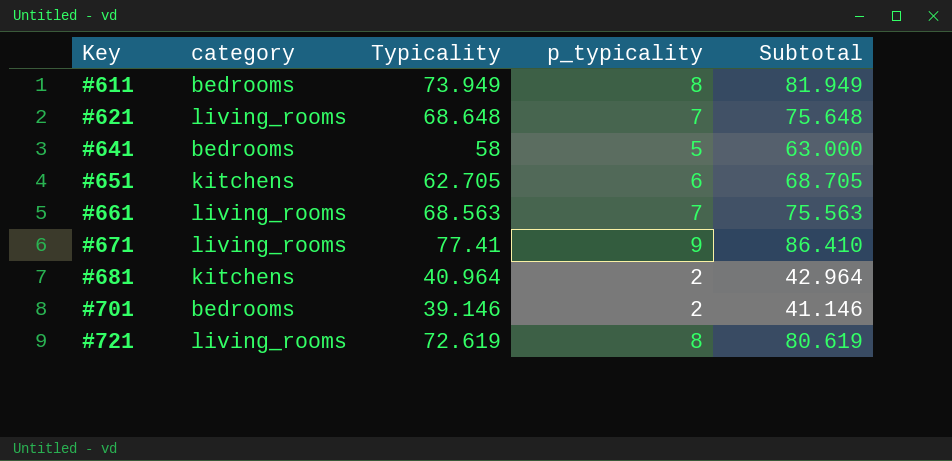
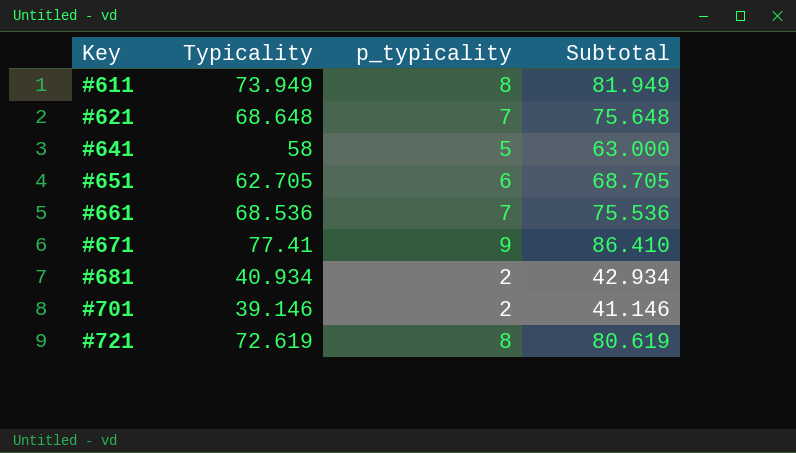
column category | position: 2 -> none
#661 | Typicality: 68.563 -> 68.536
#661 | Subtotal: 75.563 -> 75.536
#681 | Typicality: 40.964 -> 40.934
#681 | Subtotal: 42.964 -> 42.934

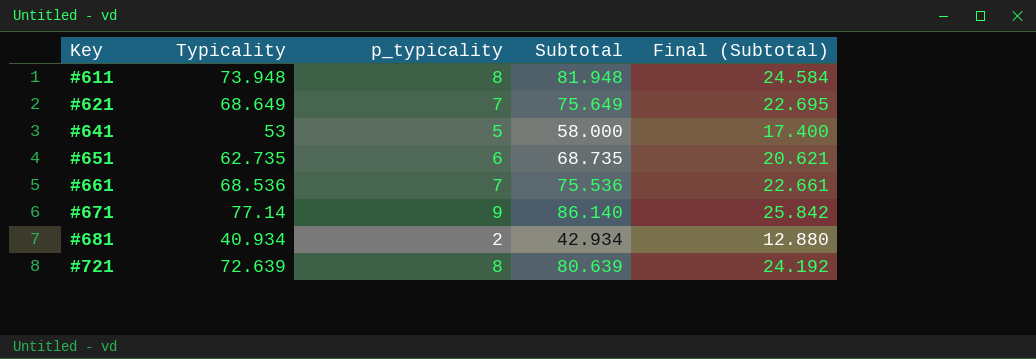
column Final (Subtotal) | formula: none -> [Subtotal] * 0.3
row #701: 39.146 | 2 | 41.146 -> none
#611 | Typicality: 73.949 -> 73.948
#611 | Subtotal: 81.949 -> 81.948
#621 | Typicality: 68.648 -> 68.649
#621 | Subtotal: 75.648 -> 75.649
#641 | Typicality: 58 -> 53
#641 | Subtotal: 63.000 -> 58.000
#651 | Typicality: 62.705 -> 62.735
#651 | Subtotal: 68.705 -> 68.735
#671 | Typicality: 77.41 -> 77.14
#671 | Subtotal: 86.410 -> 86.140
#721 | Typicality: 72.619 -> 72.639
#721 | Subtotal: 80.619 -> 80.639

